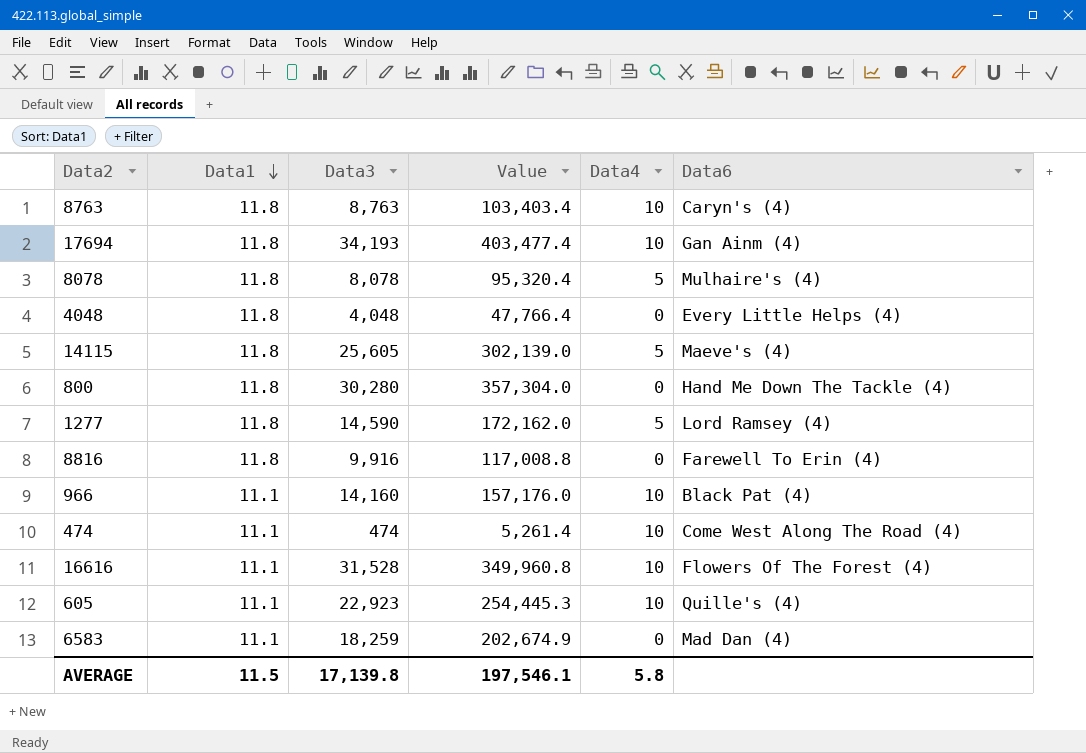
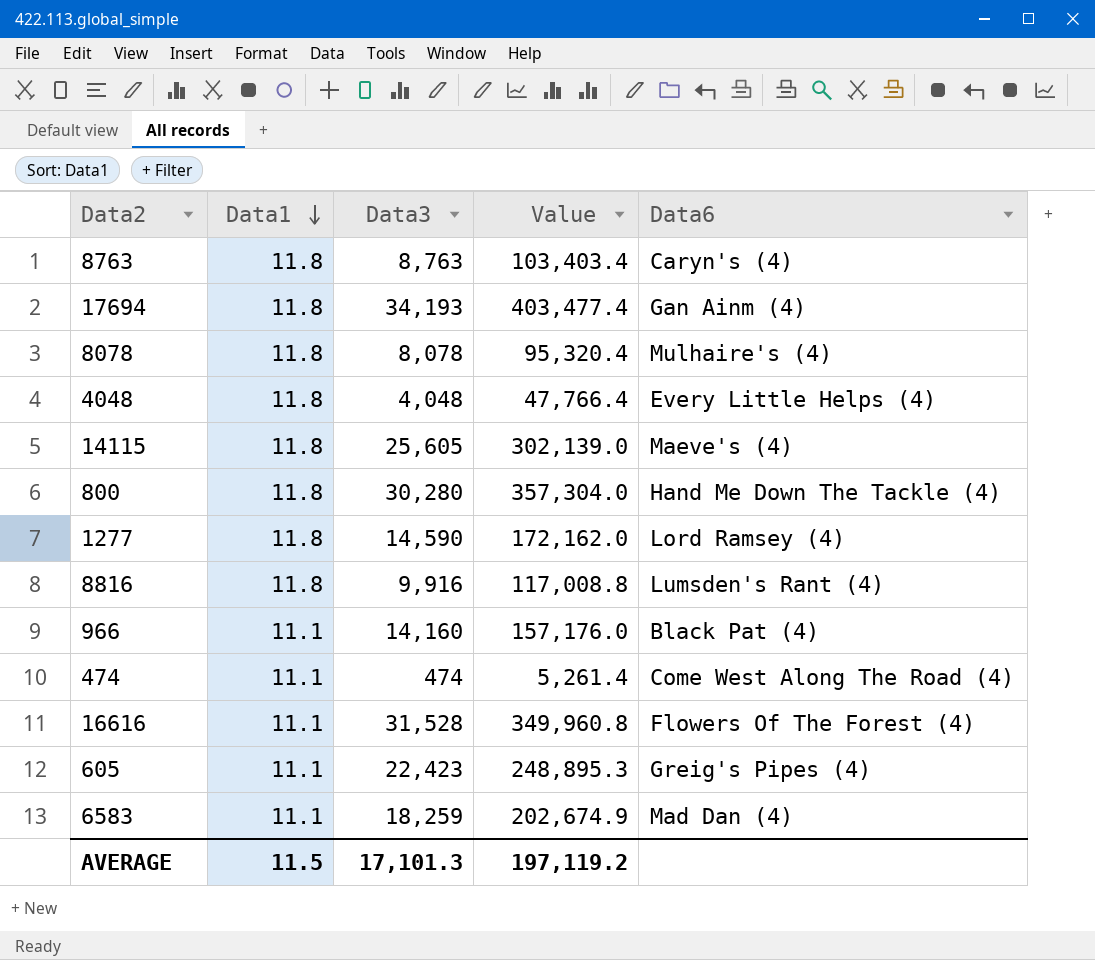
column Data4 | position: 5 -> none
8816 | Data6: Farewell To Erin (4) -> Lumsden's Rant (4)
605 | Data3: 22,923 -> 22,423
605 | Value: 254,445.3 -> 248,895.3
605 | Data6: Quille's (4) -> Greig's Pipes (4)
AVERAGE | Data3: 17,139.8 -> 17,101.3
AVERAGE | Value: 197,546.1 -> 197,119.2

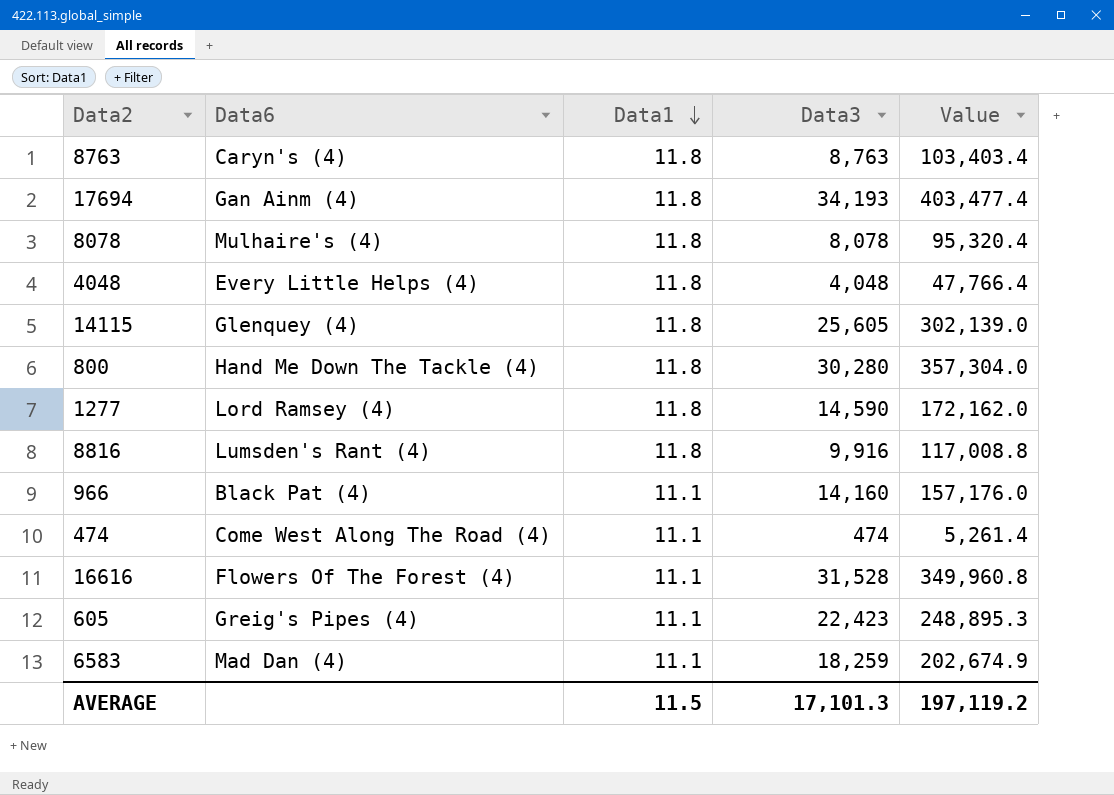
column Data6 | position: 5 -> 2
14115 | Data6: Maeve's (4) -> Glenquey (4)

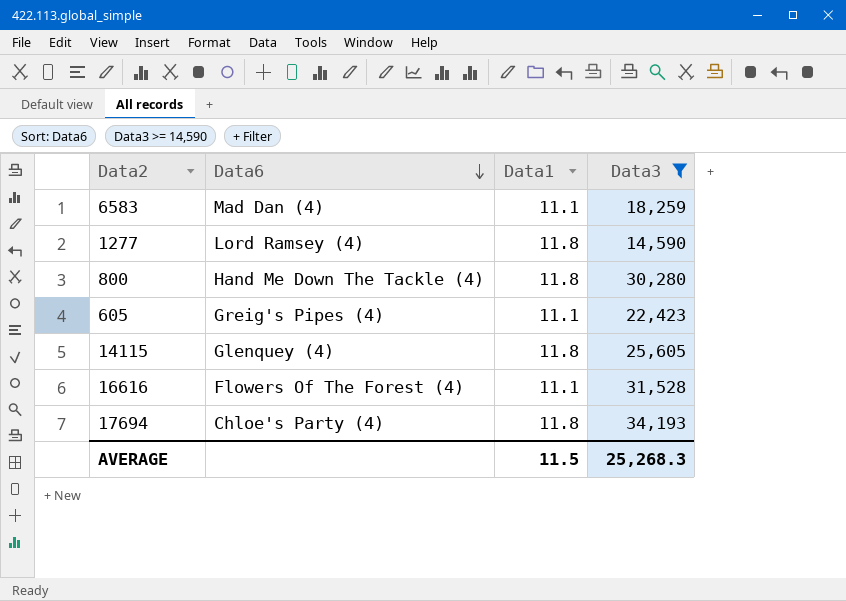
filter: none -> Data3 >= 14,590
row order: Data1 descending -> Data6 descending
column Value | formula: [Data1] * [Data3] -> none
17694 | Data6: Gan Ainm (4) -> Chloe's Party (4)
AVERAGE | Data3: 17,101.3 -> 25,268.3

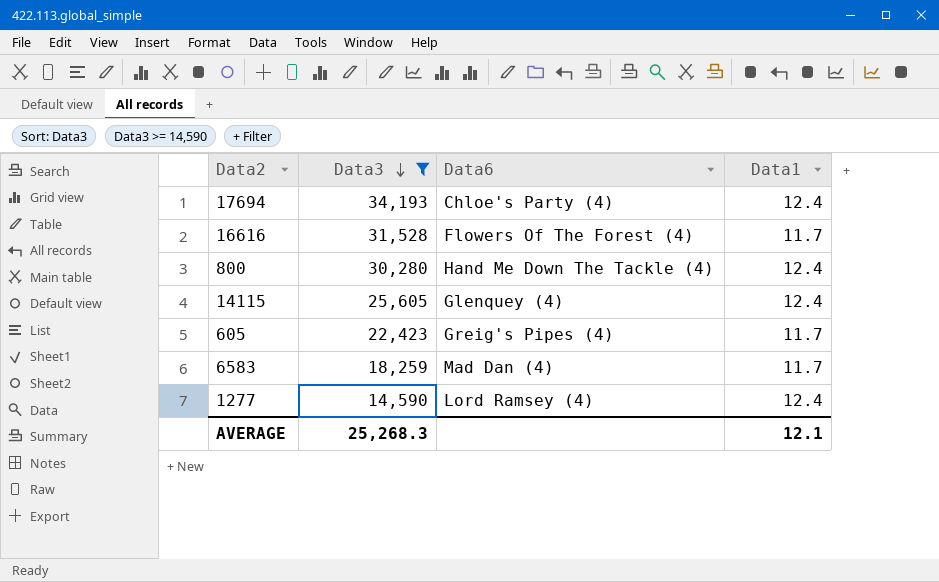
row order: Data6 descending -> Data3 descending
column Data3 | position: 4 -> 2
17694 | Data1: 11.8 -> 12.4
16616 | Data1: 11.1 -> 11.7
800 | Data1: 11.8 -> 12.4
14115 | Data1: 11.8 -> 12.4
605 | Data1: 11.1 -> 11.7
6583 | Data1: 11.1 -> 11.7
1277 | Data1: 11.8 -> 12.4
AVERAGE | Data1: 11.5 -> 12.1

